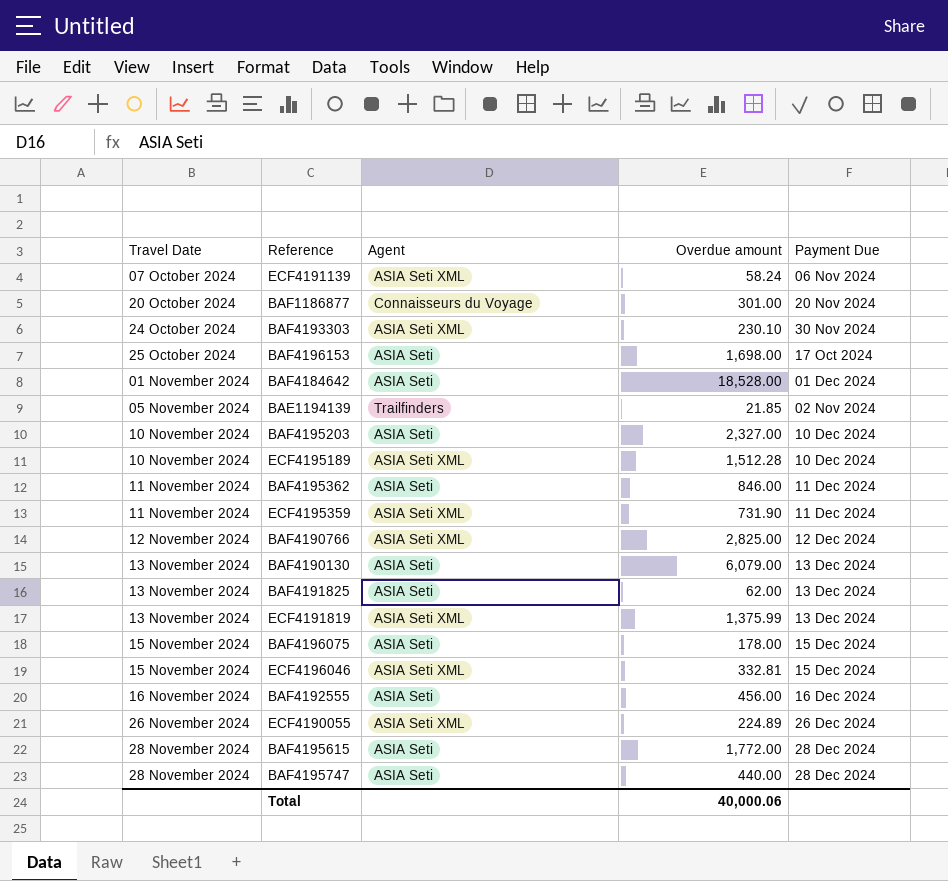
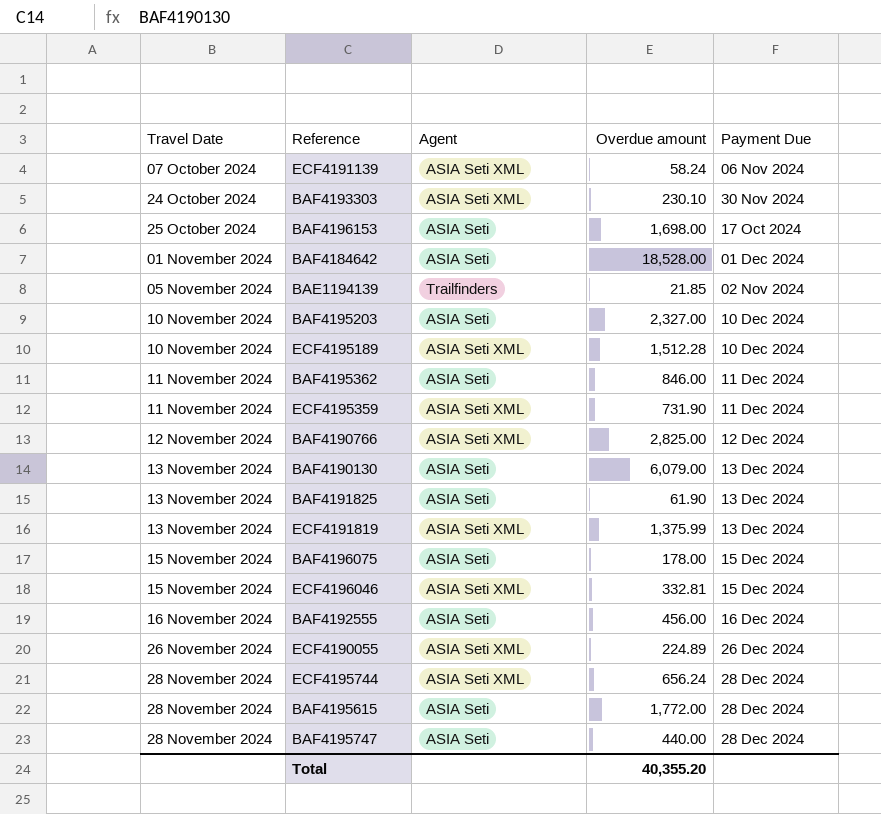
row BAF1186877: 20 October 2024 | Connaisseurs du Voyage | 301.00 | 20 Nov 2024 -> none
BAF4191825 | Overdue amount: 62.00 -> 61.90
row ECF4195744: none -> 28 November 2024 | ASIA Seti XML | 656.24 | 28 Dec 2024
Total | Overdue amount: 40,000.06 -> 40,355.20

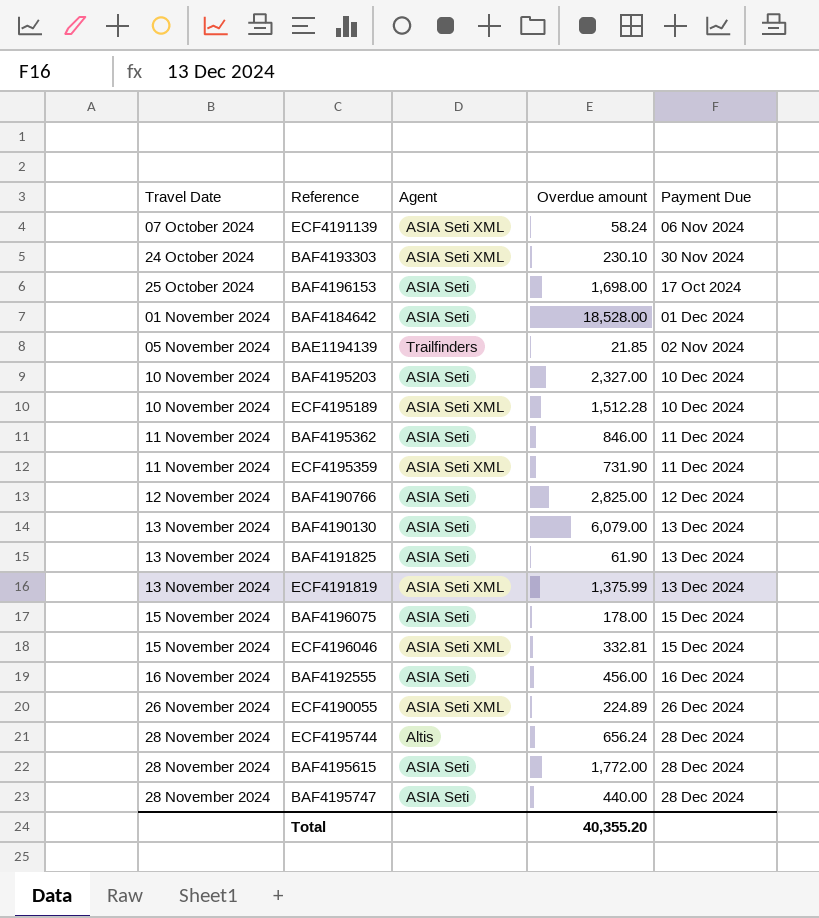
BAF4190766 | Agent: ASIA Seti XML -> ASIA Seti
ECF4195744 | Agent: ASIA Seti XML -> Altis

